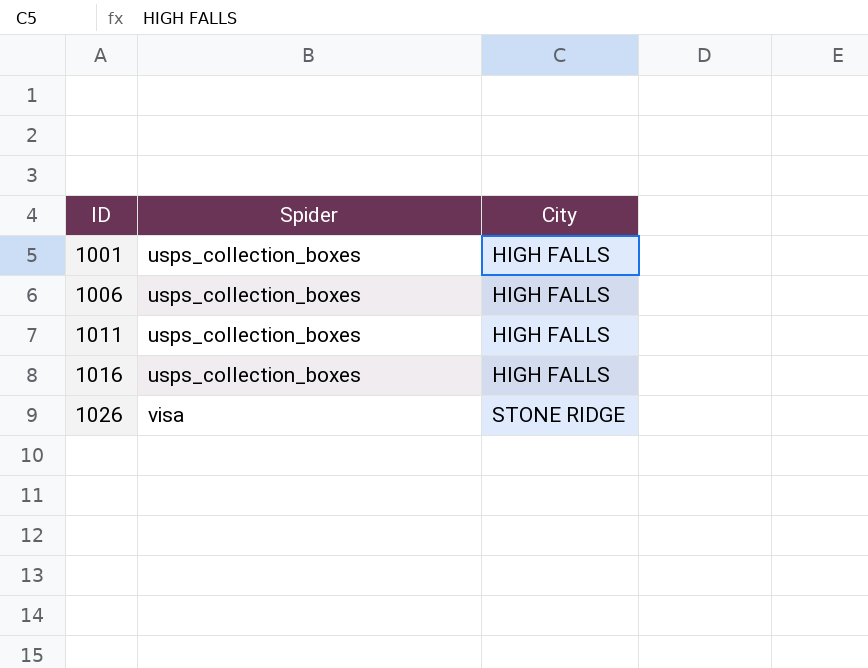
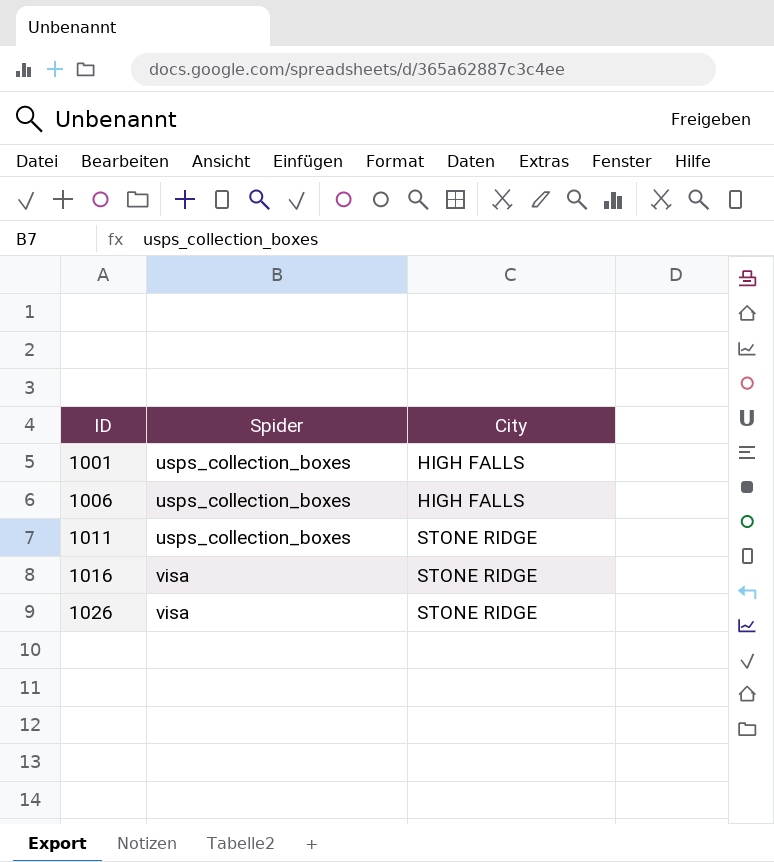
1011 | City: HIGH FALLS -> STONE RIDGE
1016 | Spider: usps_collection_boxes -> visa
1016 | City: HIGH FALLS -> STONE RIDGE

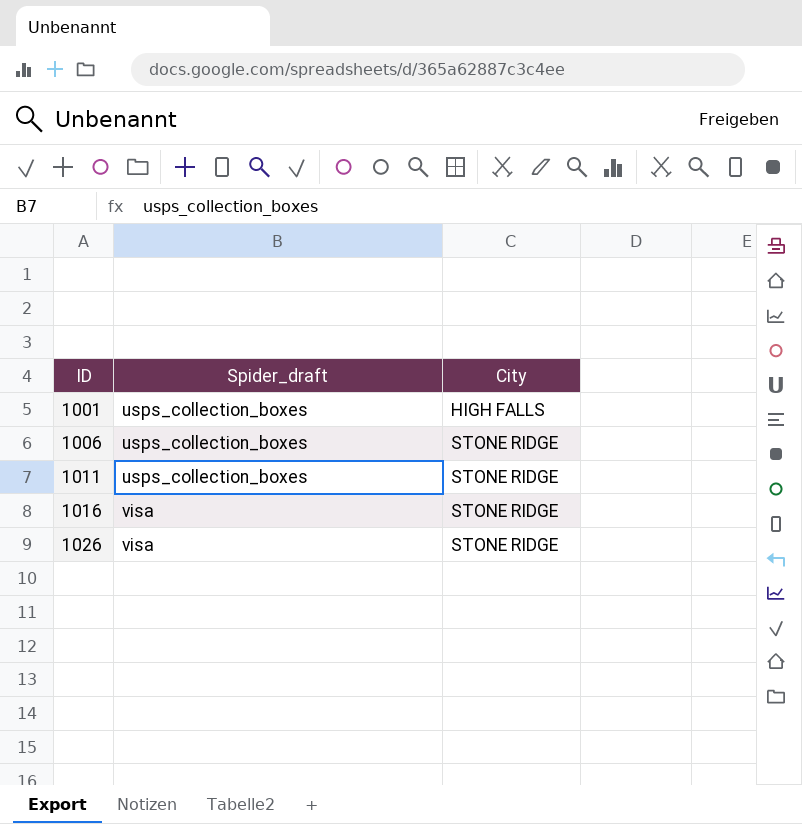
column name: Spider -> Spider_draft
1006 | City: HIGH FALLS -> STONE RIDGE

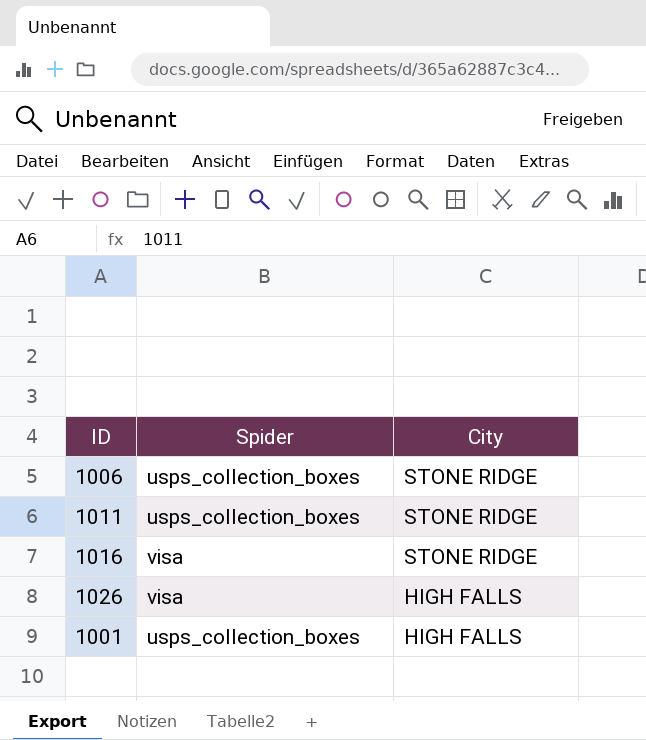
row order: ID ascending -> City descending
column name: Spider_draft -> Spider
1026 | City: STONE RIDGE -> HIGH FALLS

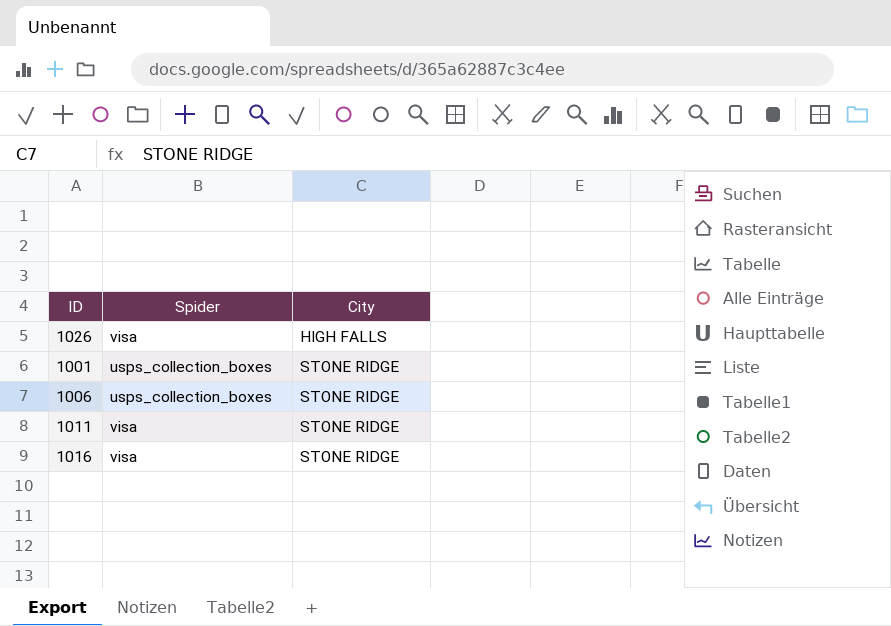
row order: City descending -> City ascending
1001 | City: HIGH FALLS -> STONE RIDGE
1011 | Spider: usps_collection_boxes -> visa

